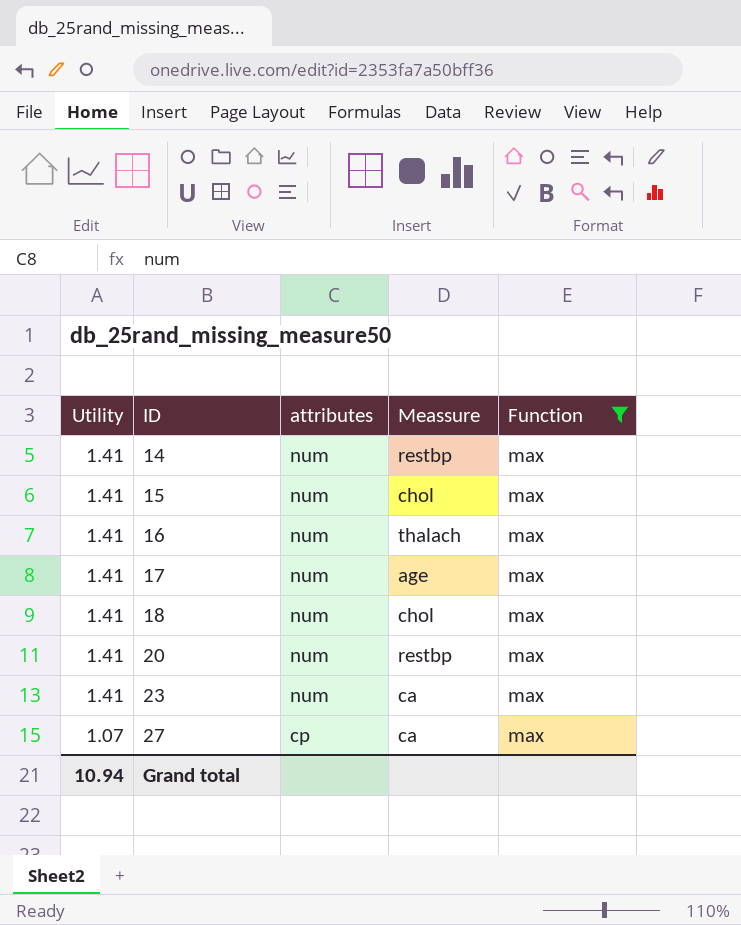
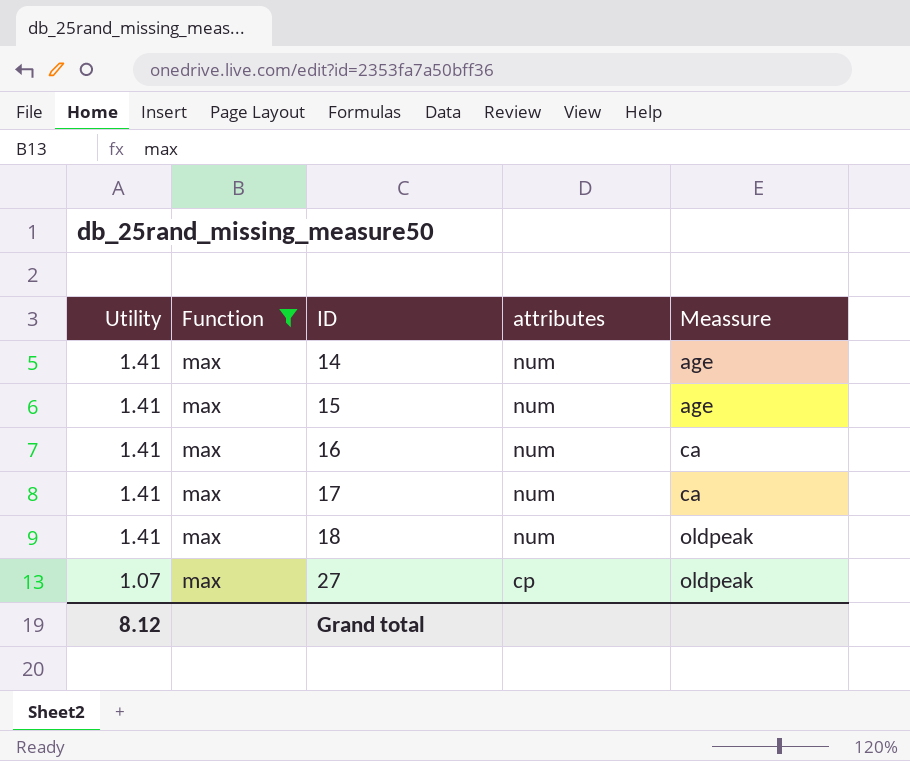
column Function | position: 5 -> 2
row 20: 1.41 | num | restbp | max -> none
row 23: 1.41 | num | ca | max -> none
14 | Meassure: restbp -> age
15 | Meassure: chol -> age
16 | Meassure: thalach -> ca
17 | Meassure: age -> ca
18 | Meassure: chol -> oldpeak
27 | Meassure: ca -> oldpeak
Grand total | Utility: 10.94 -> 8.12

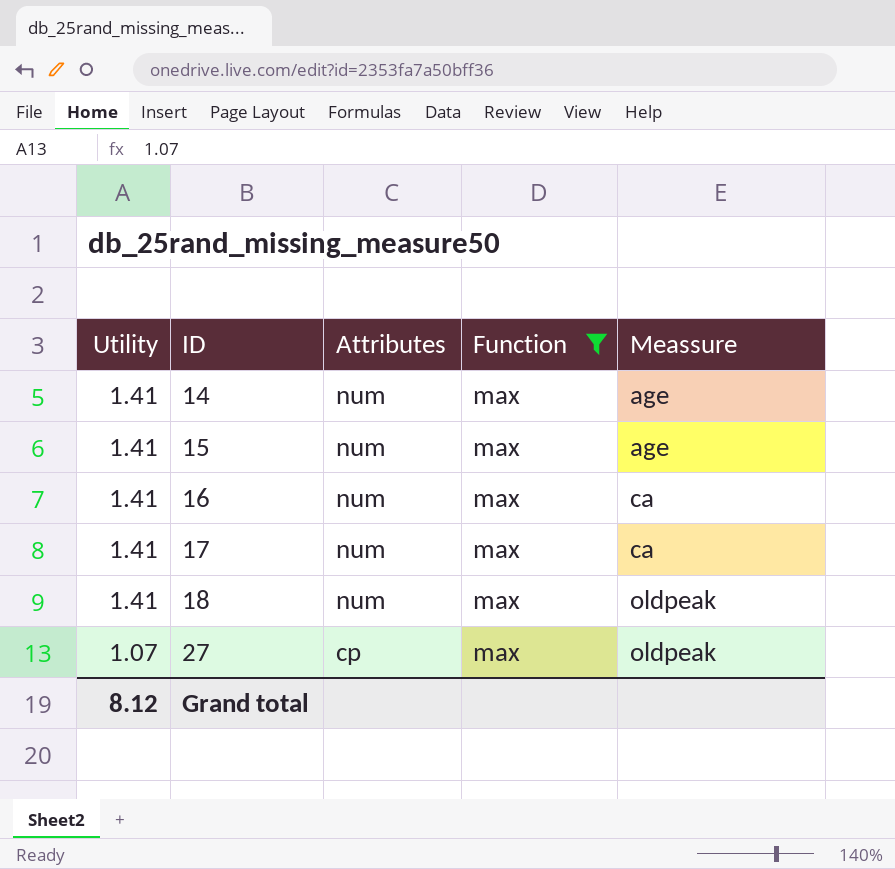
column name: attributes -> Attributes
column Function | position: 2 -> 4

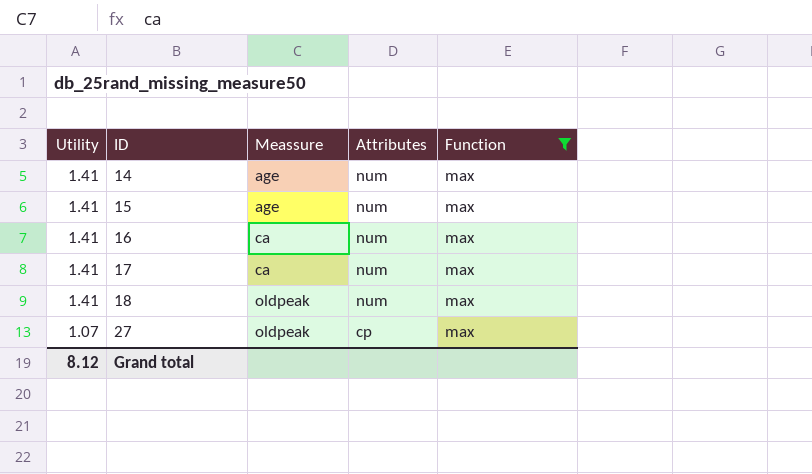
column Meassure | position: 5 -> 3

